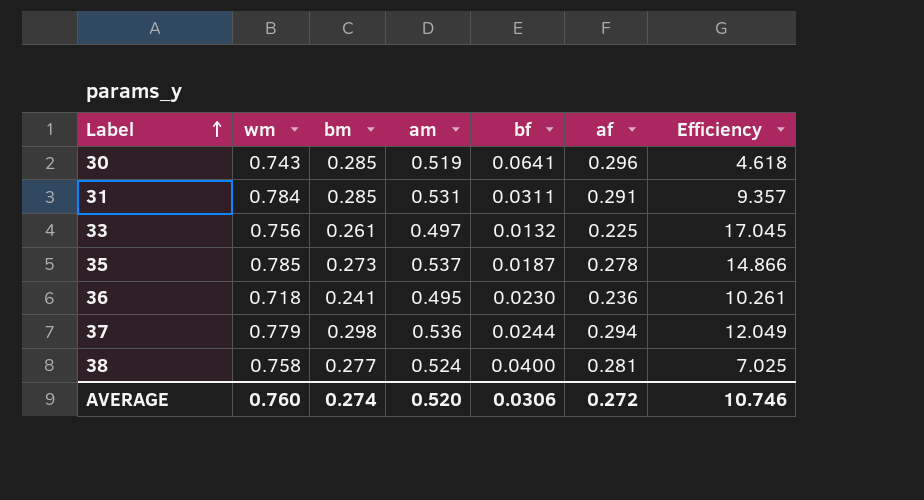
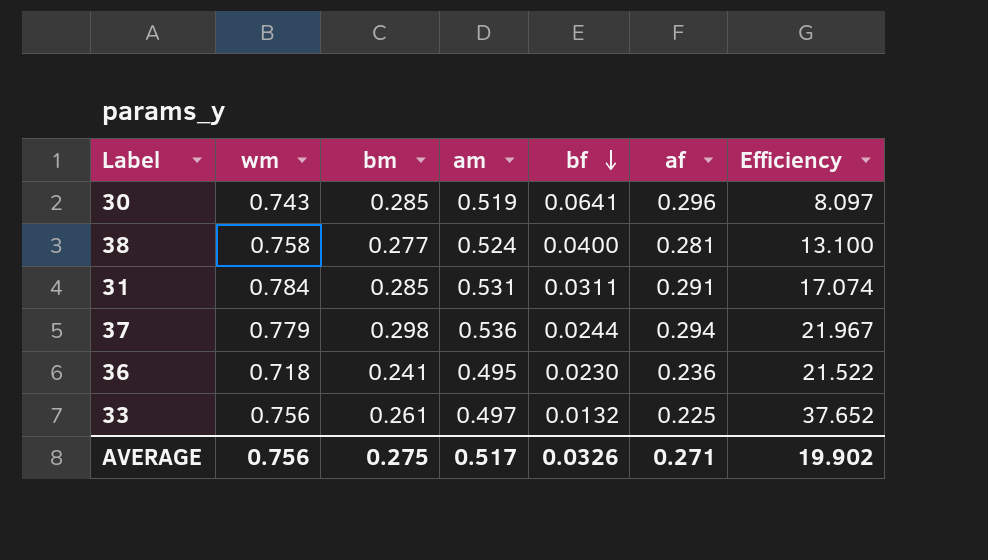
row order: Label ascending -> bf descending
column Efficiency | formula: [af] / [bf] -> [am] / [bf]
row 35: 0.785 | 0.273 | 0.537 | 0.0187 | 0.278 | 14.866 -> none
AVERAGE | wm: 0.760 -> 0.756
AVERAGE | bm: 0.274 -> 0.275
AVERAGE | am: 0.520 -> 0.517
AVERAGE | bf: 0.0306 -> 0.0326
AVERAGE | af: 0.272 -> 0.271
AVERAGE | Efficiency: 10.746 -> 19.902

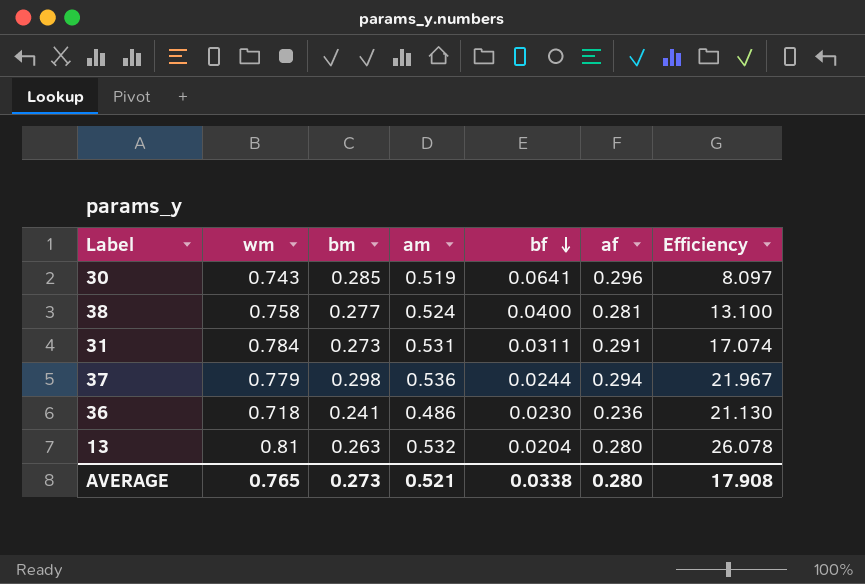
row 33: 0.756 | 0.261 | 0.497 | 0.0132 | 0.225 | 37.652 -> none
31 | bm: 0.285 -> 0.273
36 | am: 0.495 -> 0.486
36 | Efficiency: 21.522 -> 21.130
row 13: none -> 0.81 | 0.263 | 0.532 | 0.0204 | 0.280 | 26.078
AVERAGE | wm: 0.756 -> 0.765
AVERAGE | bm: 0.275 -> 0.273
AVERAGE | am: 0.517 -> 0.521
AVERAGE | bf: 0.0326 -> 0.0338
AVERAGE | af: 0.271 -> 0.280
AVERAGE | Efficiency: 19.902 -> 17.908

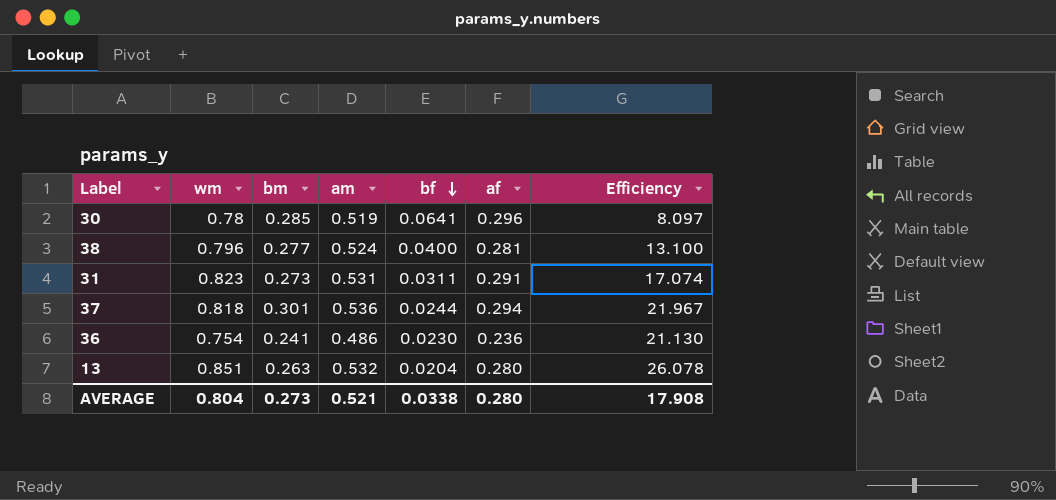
30 | wm: 0.743 -> 0.78
38 | wm: 0.758 -> 0.796
31 | wm: 0.784 -> 0.823
37 | wm: 0.779 -> 0.818
37 | bm: 0.298 -> 0.301
36 | wm: 0.718 -> 0.754
13 | wm: 0.81 -> 0.851
AVERAGE | wm: 0.765 -> 0.804

